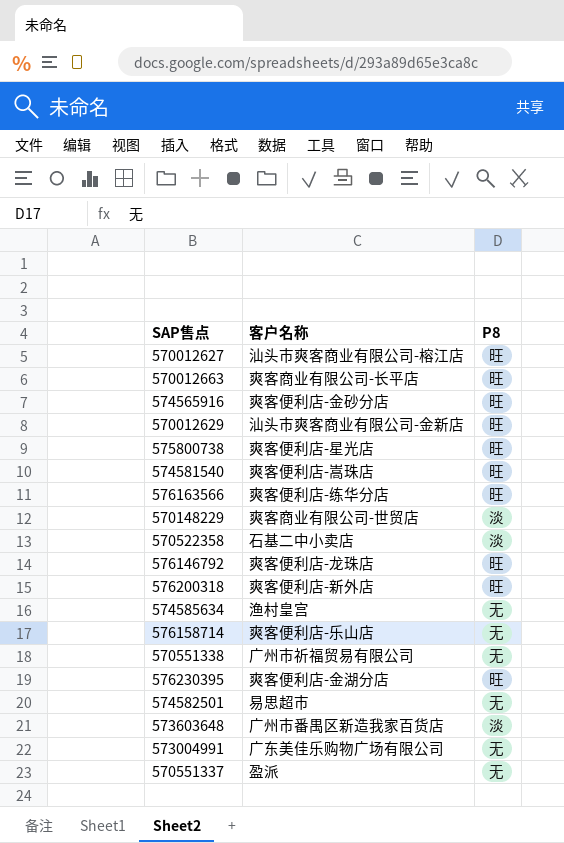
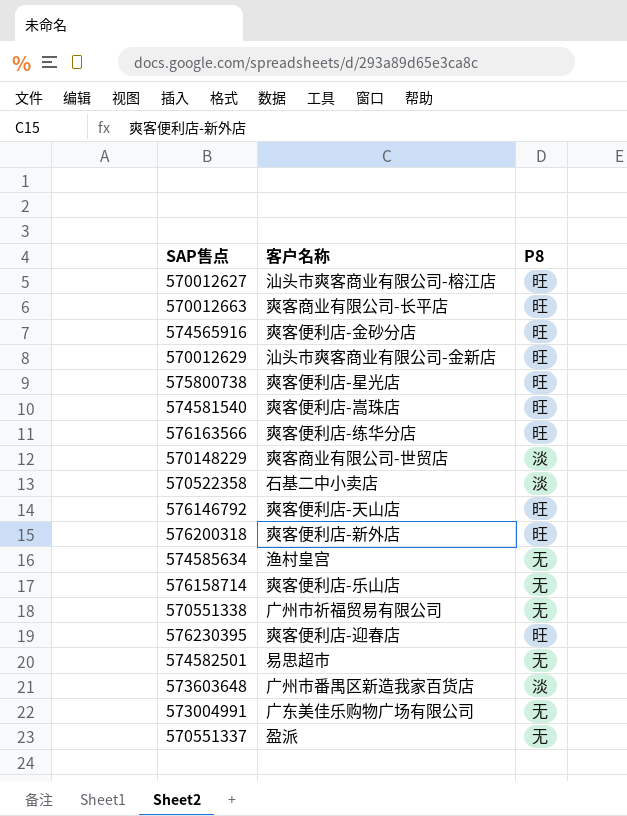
576146792 | 客户名称: 爽客便利店-龙珠店 -> 爽客便利店-天山店
576230395 | 客户名称: 爽客便利店-金湖分店 -> 爽客便利店-迎春店

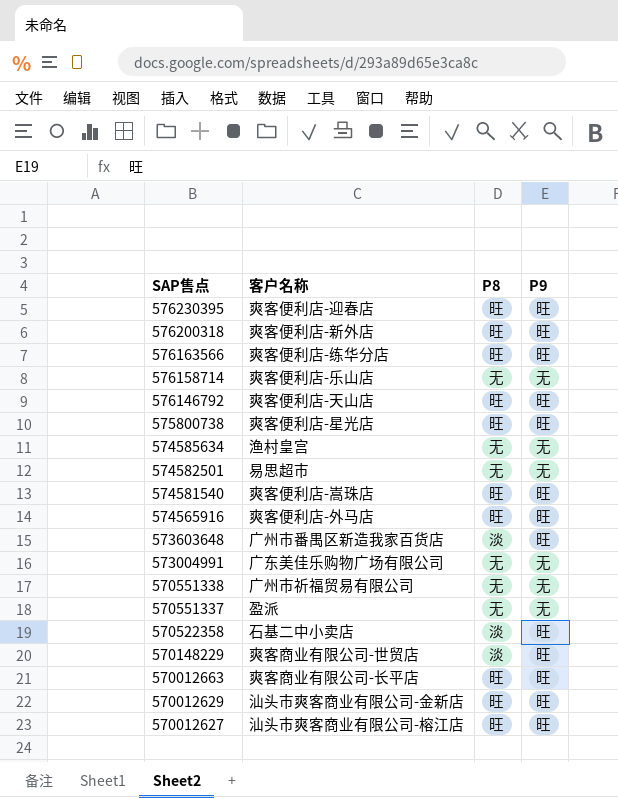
row order: none -> SAP售点 descending
column P9 | position: none -> 4
574565916 | 客户名称: 爽客便利店-金砂分店 -> 爽客便利店-外马店

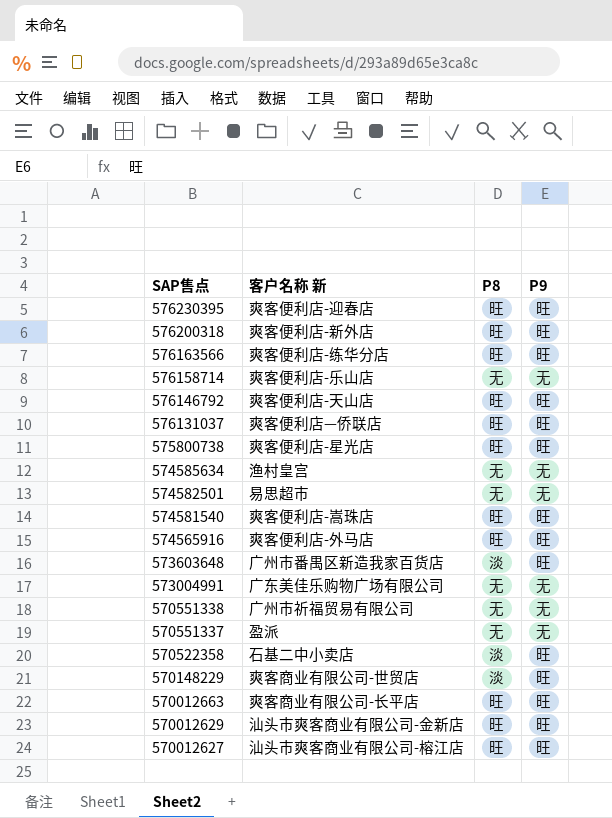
column name: 客户名称 -> 客户名称 新
row 576131037: none -> 爽客便利店—侨联店 | 旺 | 旺

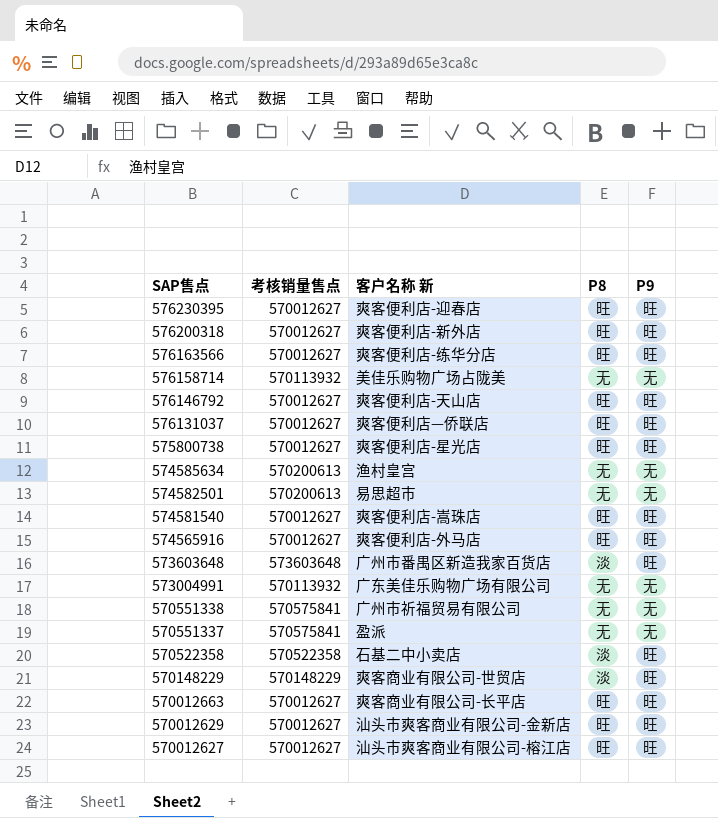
column 考核销量售点 | position: none -> 2
576158714 | 客户名称 新: 爽客便利店-乐山店 -> 美佳乐购物广场占陇美

